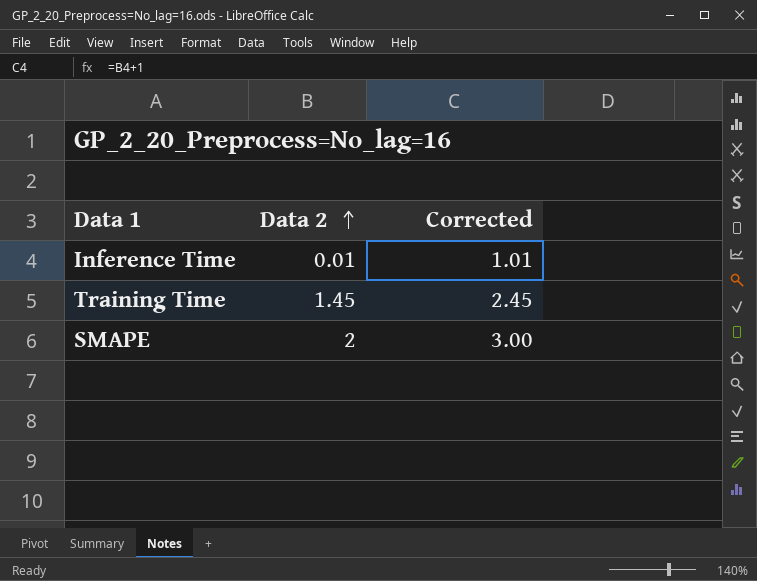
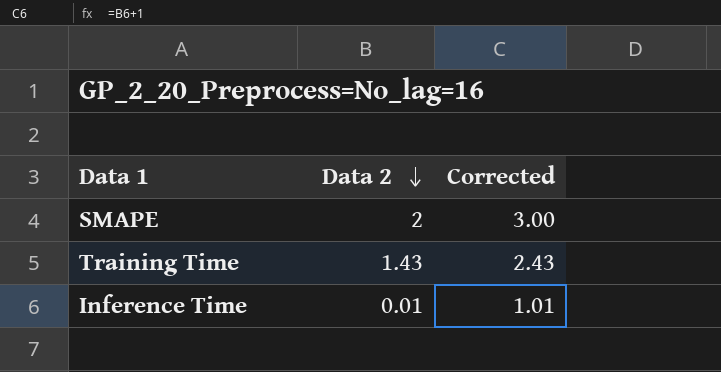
row order: Data 2 ascending -> Data 2 descending
Training Time | Data 2: 1.45 -> 1.43
Training Time | Corrected: 2.45 -> 2.43

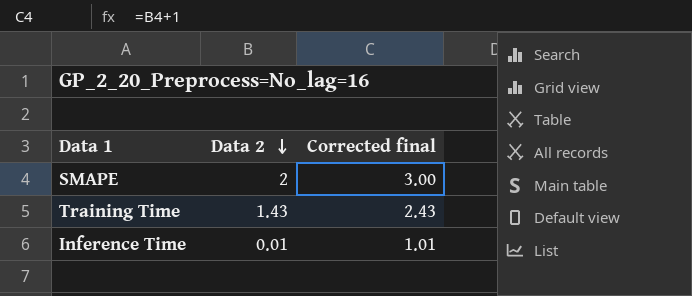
column name: Corrected -> Corrected final

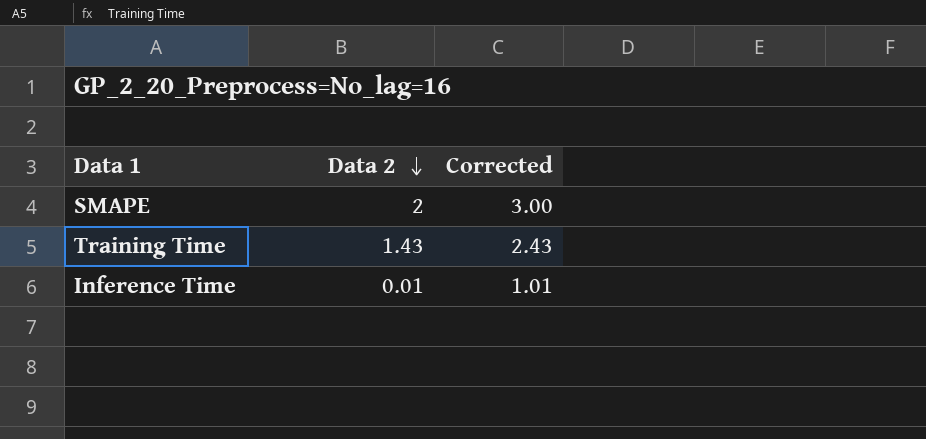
column name: Corrected final -> Corrected

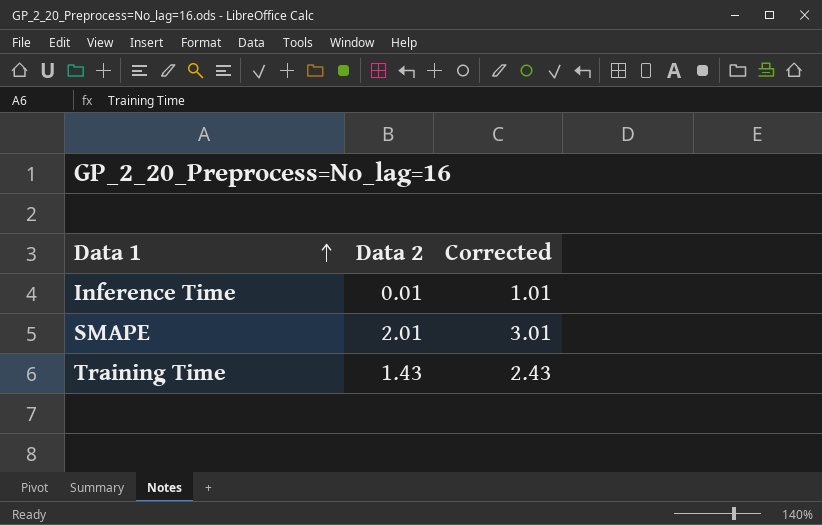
row order: Data 2 descending -> Data 1 ascending
SMAPE | Data 2: 2 -> 2.01
SMAPE | Corrected: 3.00 -> 3.01

